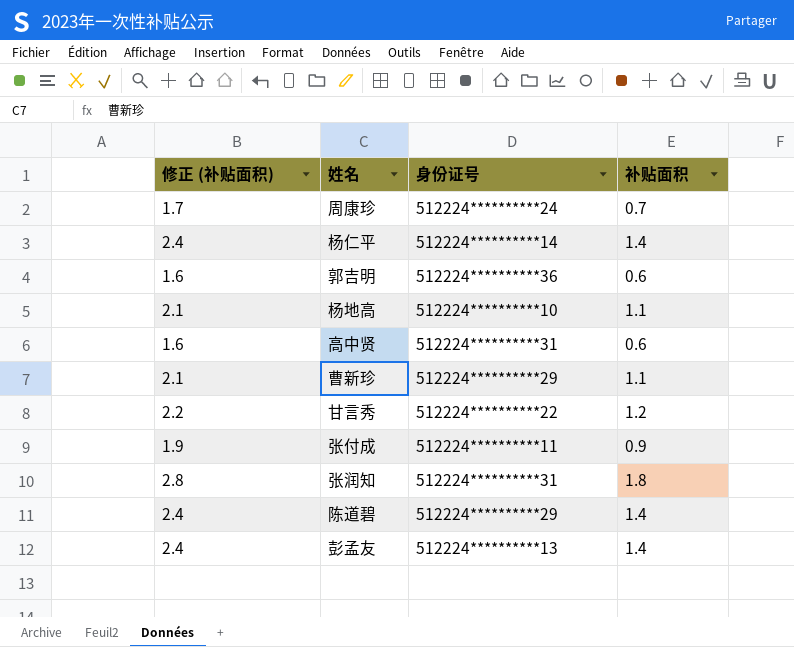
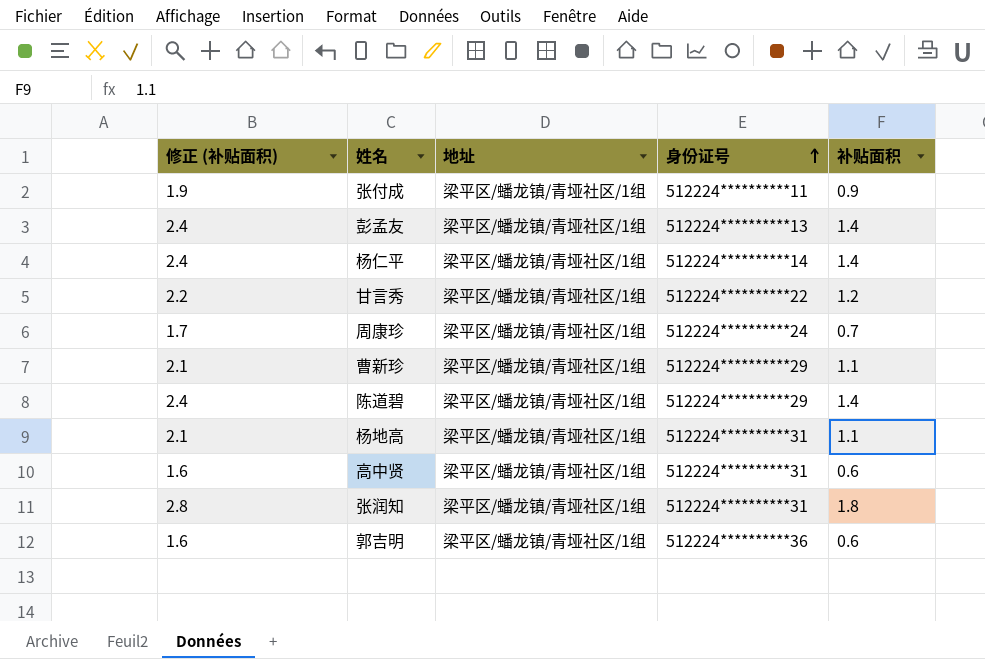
row order: none -> 身份证号 ascending
column 地址 | position: none -> 3
杨地高 | 身份证号: 512224**********10 -> 512224**********31

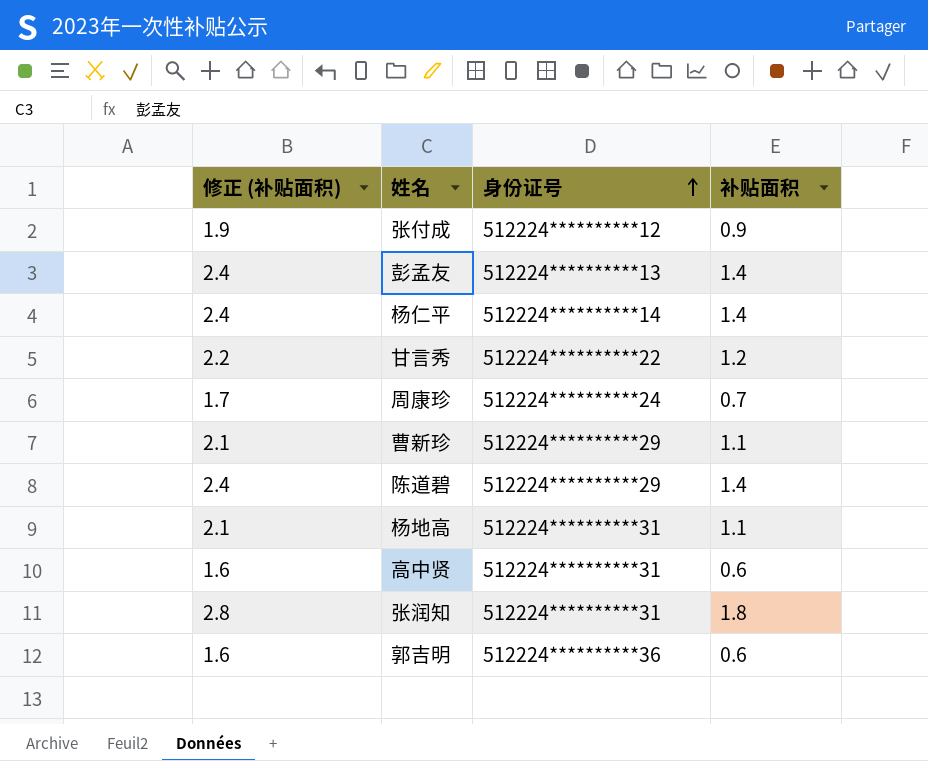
column 地址 | position: 3 -> none
张付成 | 身份证号: 512224**********11 -> 512224**********12

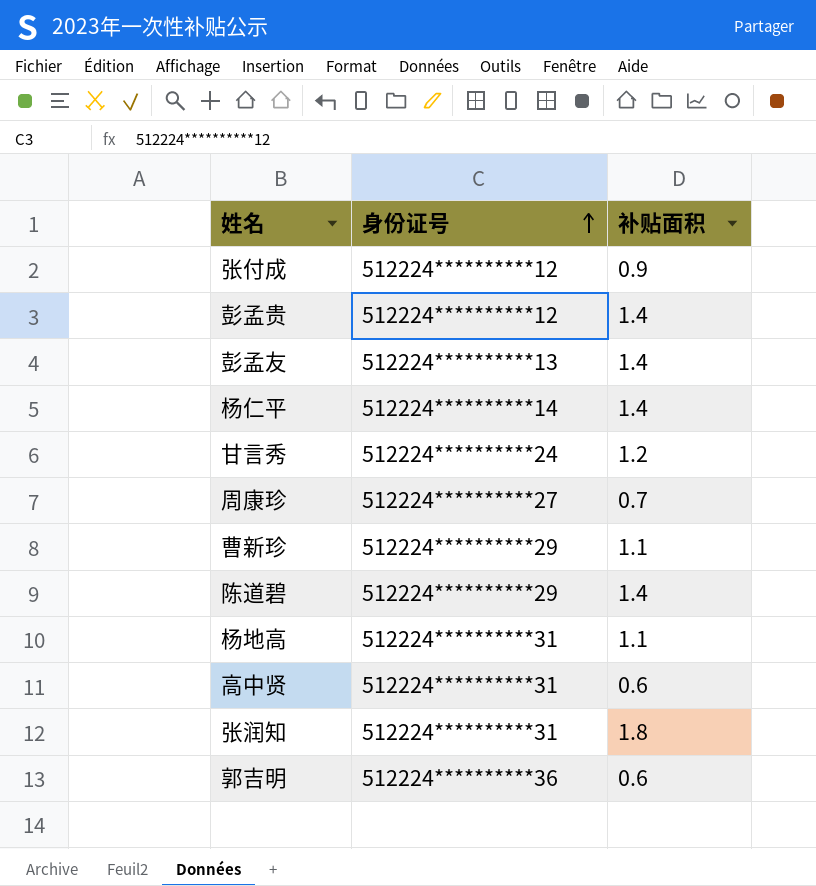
column 修正 (补贴面积) | formula: [补贴面积] + 1 -> none
row 彭孟贵: none -> 512224**********12 | 1.4
甘言秀 | 身份证号: 512224**********22 -> 512224**********24
周康珍 | 身份证号: 512224**********24 -> 512224**********27

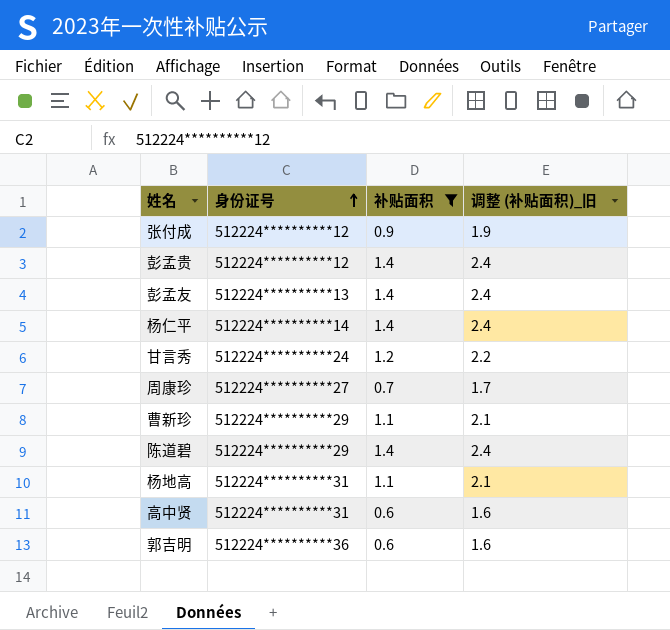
filter: none -> 补贴面积 != 1.8
column 调整 (补贴面积)_旧 | formula: none -> [补贴面积] + 1

